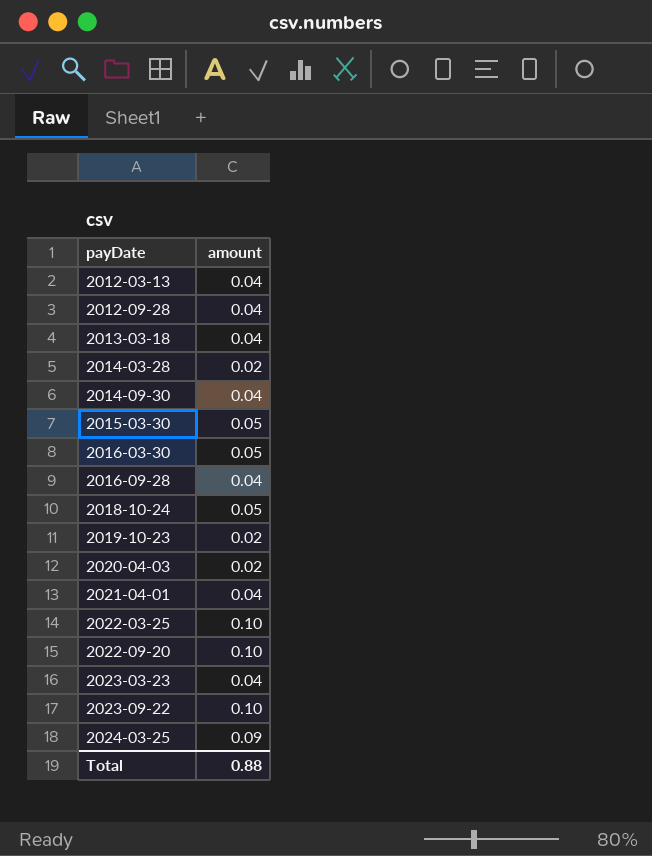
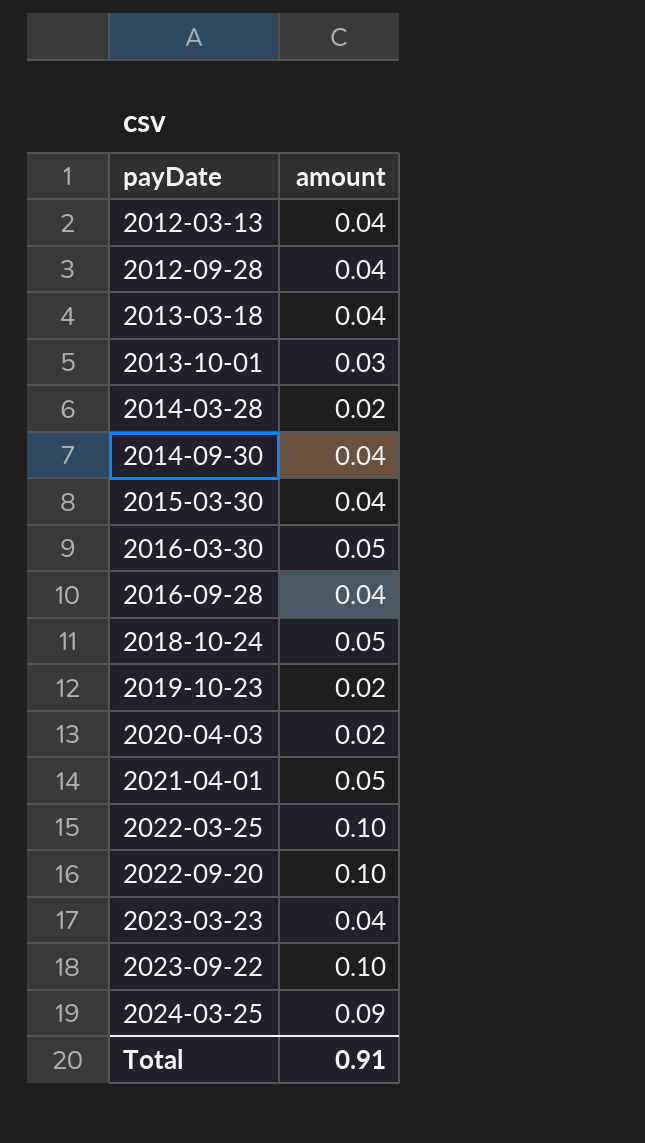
row 2013-10-01: none -> 0.03
2015-03-30 | amount: 0.05 -> 0.04
2021-04-01 | amount: 0.04 -> 0.05
Total | amount: 0.88 -> 0.91

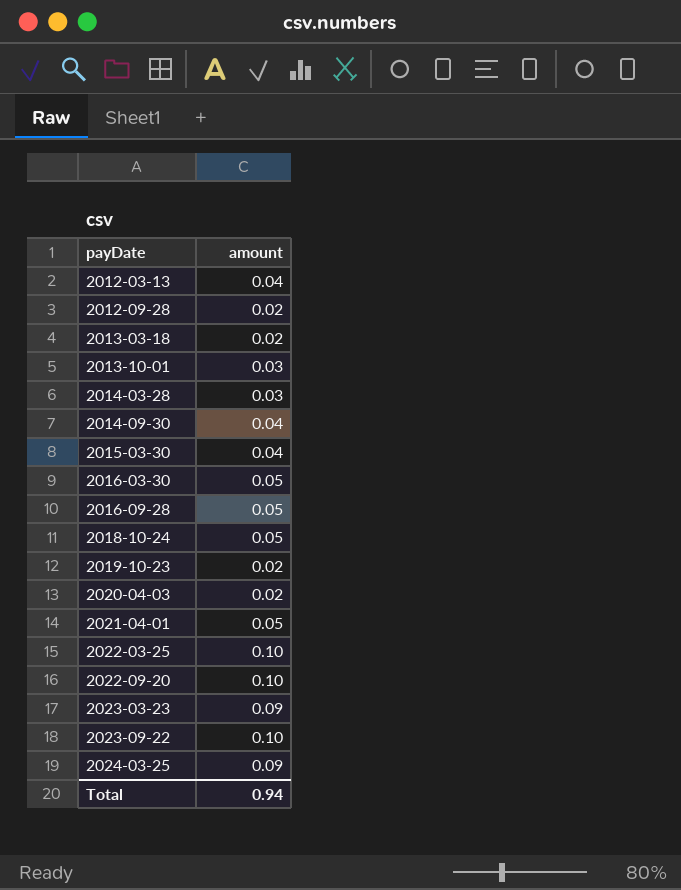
2012-09-28 | amount: 0.04 -> 0.02
2013-03-18 | amount: 0.04 -> 0.02
2014-03-28 | amount: 0.02 -> 0.03
2016-09-28 | amount: 0.04 -> 0.05
2023-03-23 | amount: 0.04 -> 0.09
Total | amount: 0.91 -> 0.94

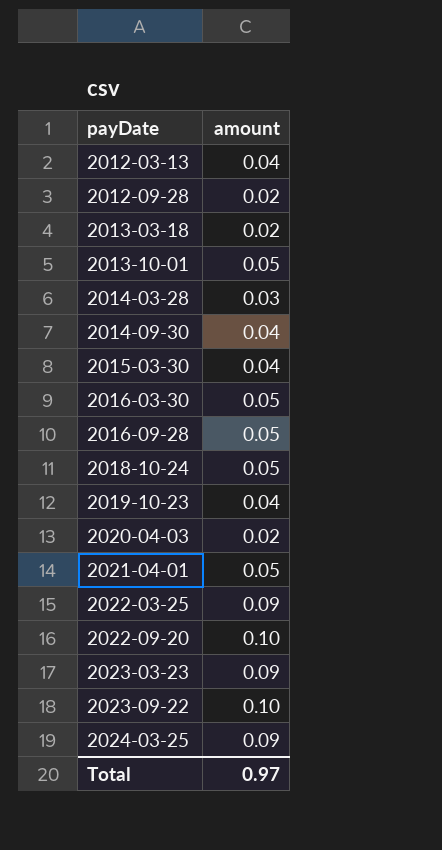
2013-10-01 | amount: 0.03 -> 0.05
2019-10-23 | amount: 0.02 -> 0.04
2022-03-25 | amount: 0.10 -> 0.09
Total | amount: 0.94 -> 0.97

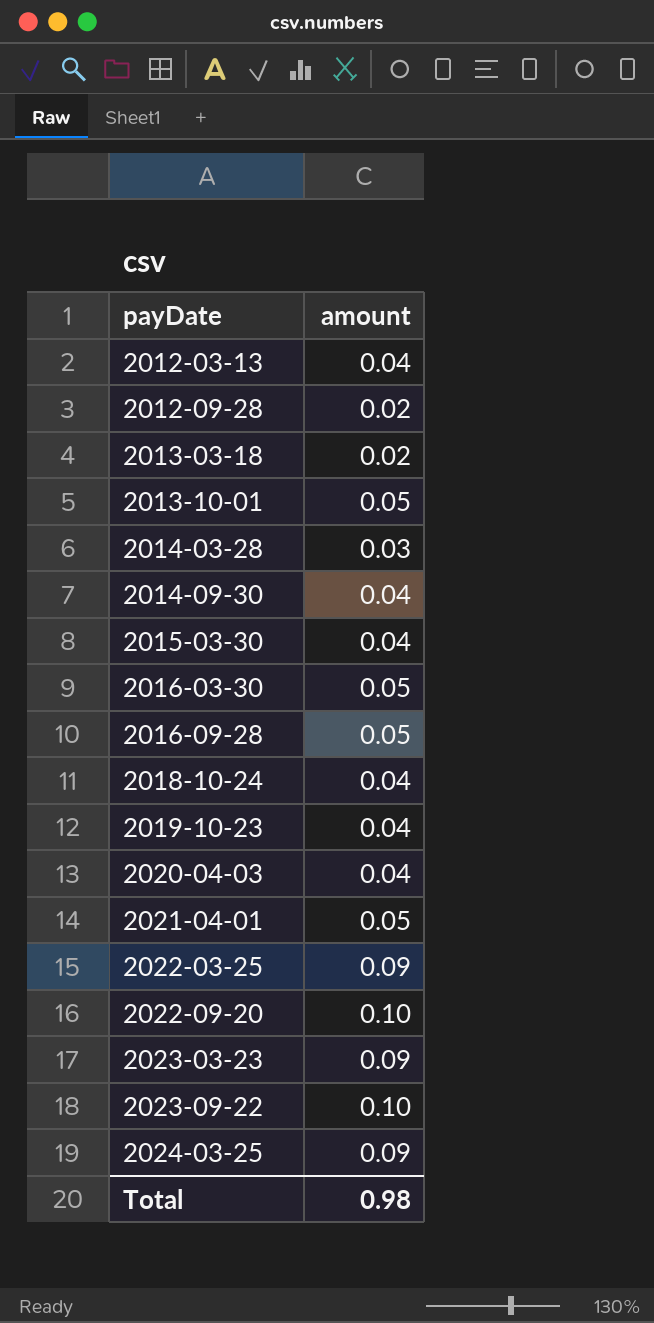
2018-10-24 | amount: 0.05 -> 0.04
2020-04-03 | amount: 0.02 -> 0.04
Total | amount: 0.97 -> 0.98

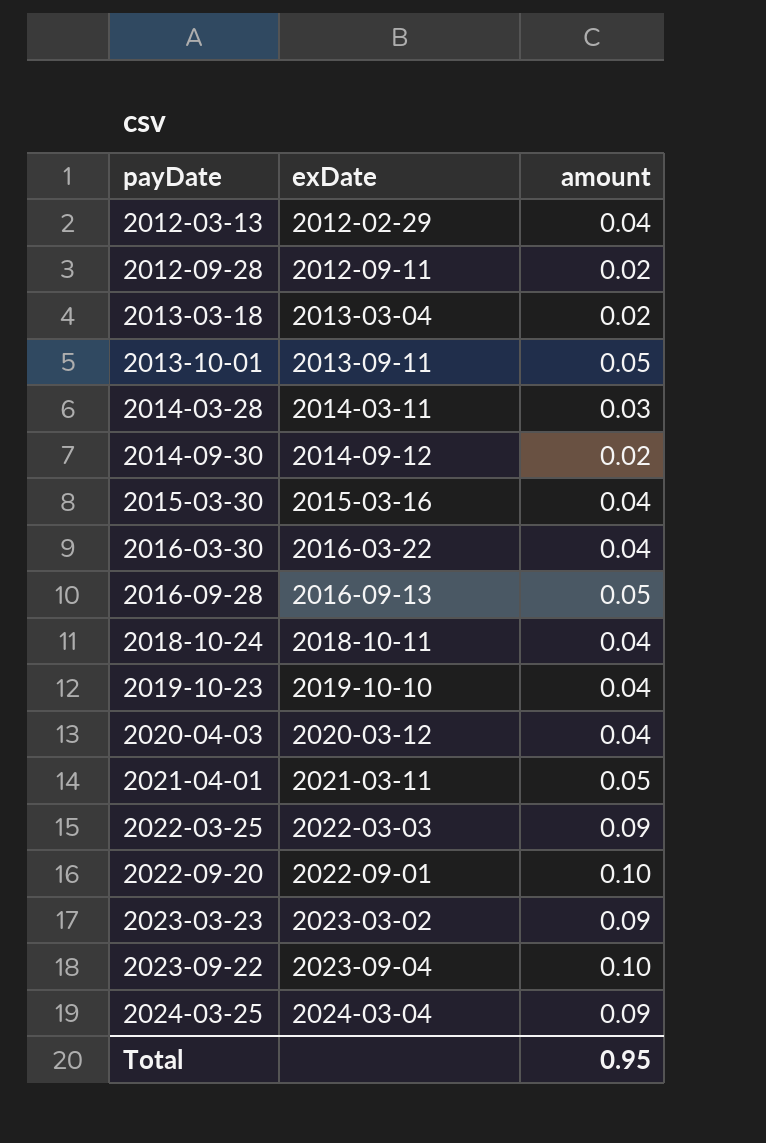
column exDate | position: none -> 2
2014-09-30 | amount: 0.04 -> 0.02
2016-03-30 | amount: 0.05 -> 0.04
Total | amount: 0.98 -> 0.95

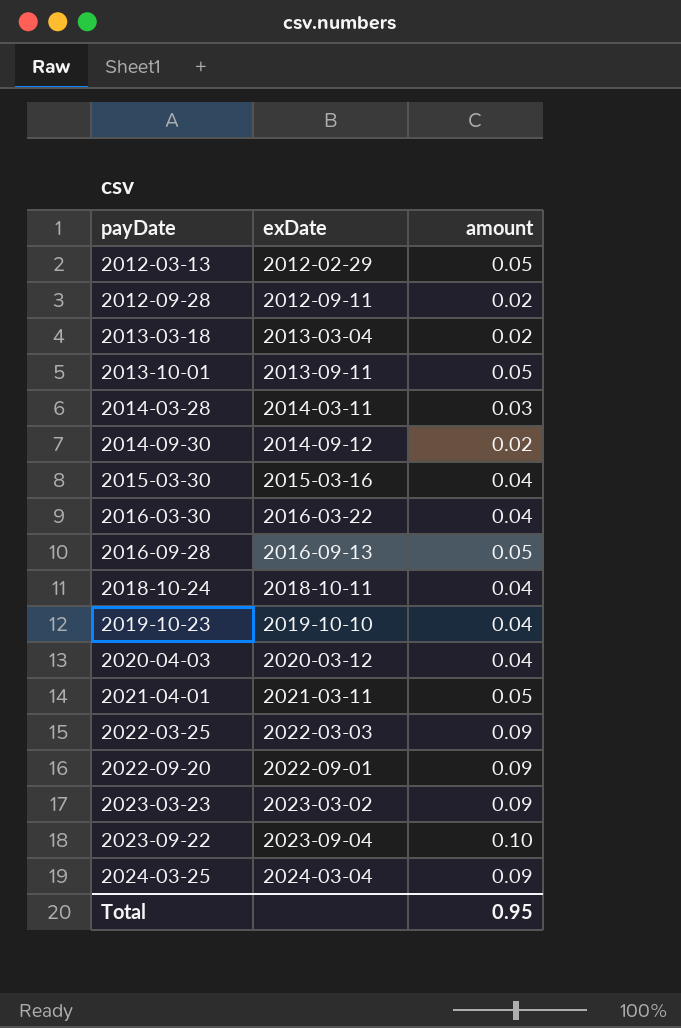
2012-03-13 | amount: 0.04 -> 0.05
2022-09-20 | amount: 0.10 -> 0.09

